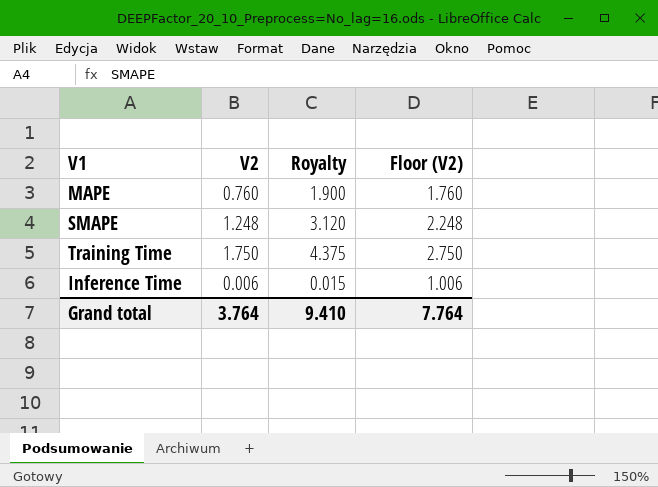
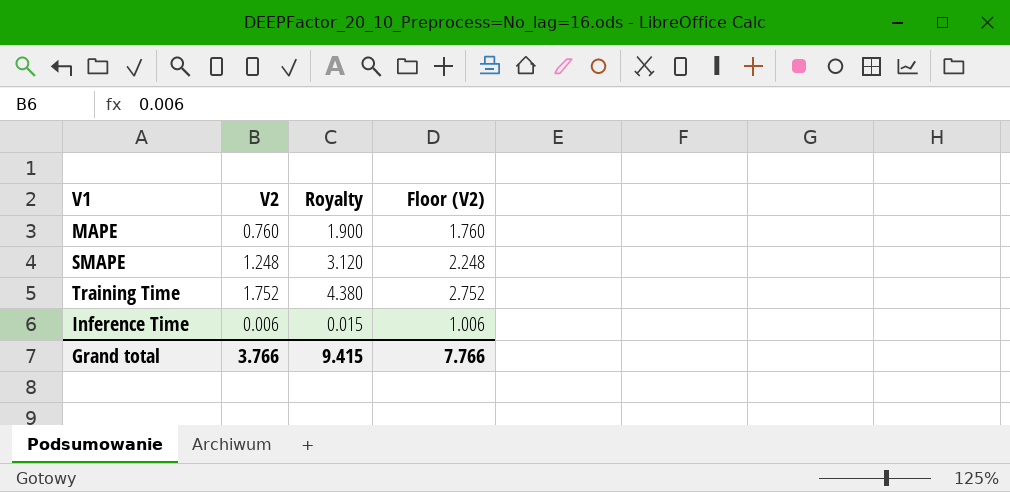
Training Time | V2: 1.750 -> 1.752
Training Time | Royalty: 4.375 -> 4.380
Training Time | Floor (V2): 2.750 -> 2.752
Grand total | V2: 3.764 -> 3.766
Grand total | Royalty: 9.410 -> 9.415
Grand total | Floor (V2): 7.764 -> 7.766

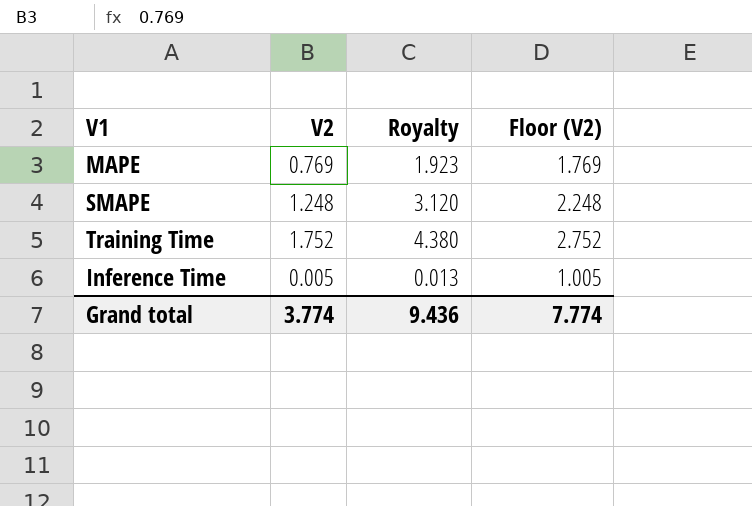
MAPE | V2: 0.760 -> 0.769
MAPE | Royalty: 1.900 -> 1.923
MAPE | Floor (V2): 1.760 -> 1.769
Inference Time | V2: 0.006 -> 0.005
Inference Time | Royalty: 0.015 -> 0.013
Inference Time | Floor (V2): 1.006 -> 1.005
Grand total | V2: 3.766 -> 3.774
Grand total | Royalty: 9.415 -> 9.436
Grand total | Floor (V2): 7.766 -> 7.774

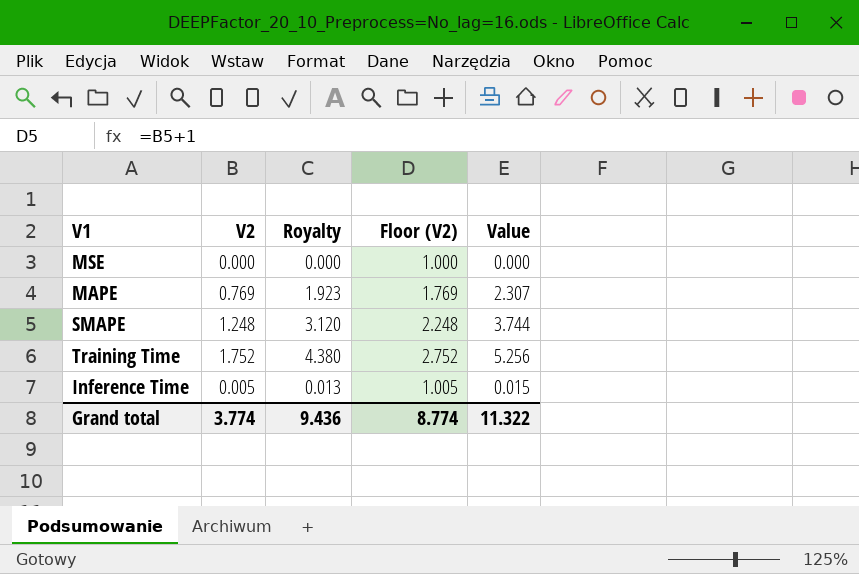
column Value | formula: none -> [V2] * 3
row MSE: none -> 0.000 | 0.000 | 1.000 | 0.000
Grand total | Floor (V2): 7.774 -> 8.774

